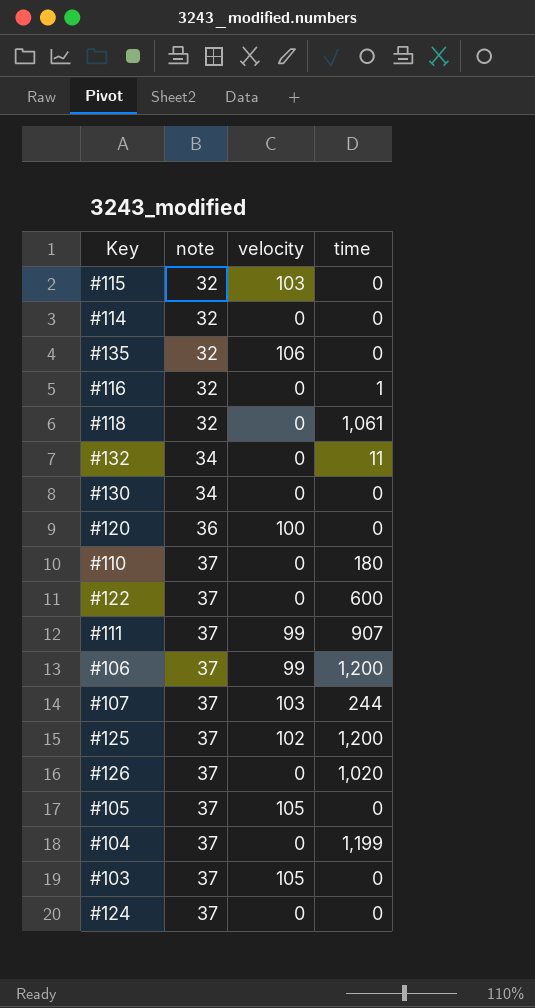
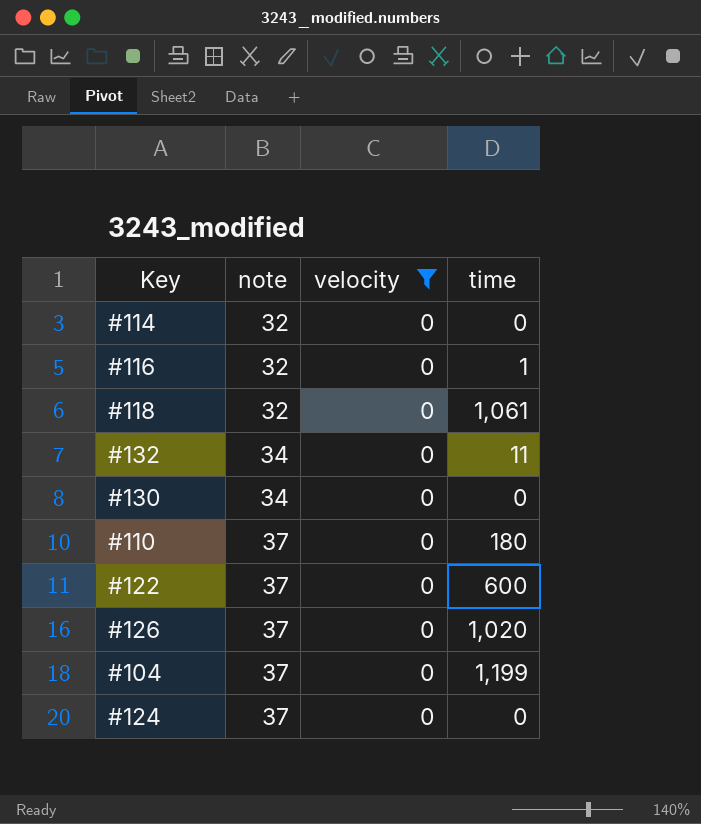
filter: none -> velocity = 0

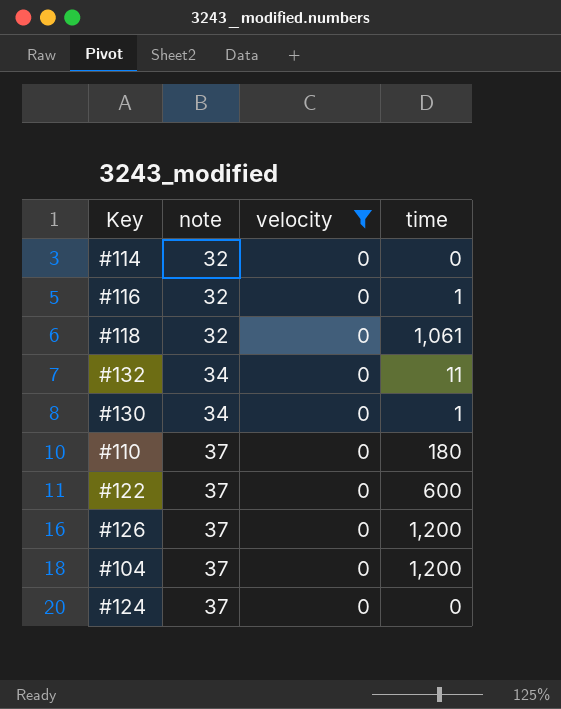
#130 | time: 0 -> 1
#126 | time: 1,020 -> 1,200
#104 | time: 1,199 -> 1,200

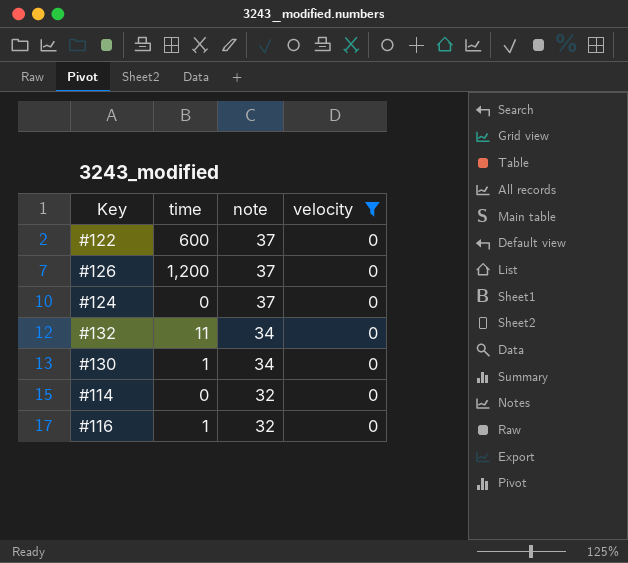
row order: note ascending -> note descending
column time | position: 4 -> 2
row #118: 32 | 0 | 1,061 -> none
row #110: 37 | 0 | 180 -> none
row #104: 37 | 0 | 1,200 -> none

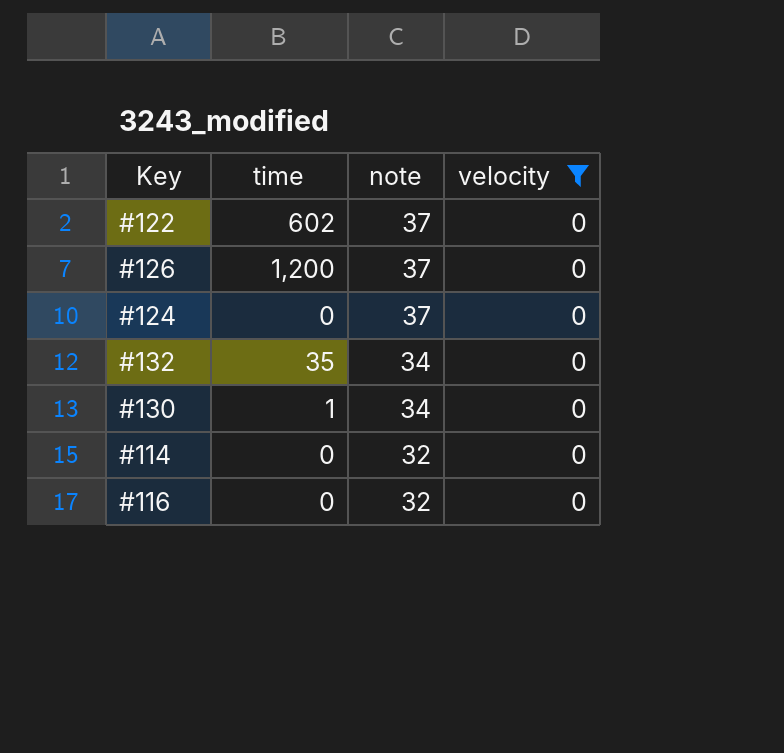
#122 | time: 600 -> 602
#132 | time: 11 -> 35
#116 | time: 1 -> 0

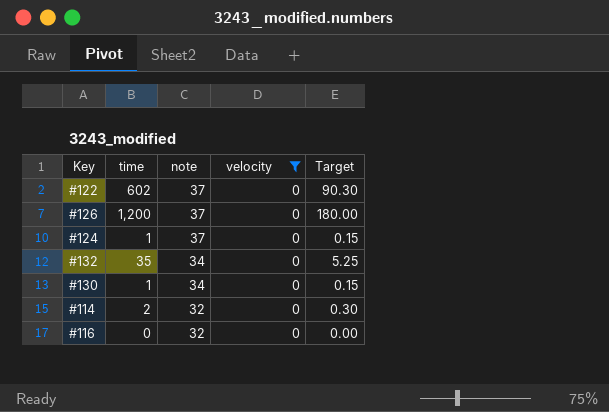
column Target | formula: none -> [time] * 0.15
#124 | time: 0 -> 1
#114 | time: 0 -> 2

